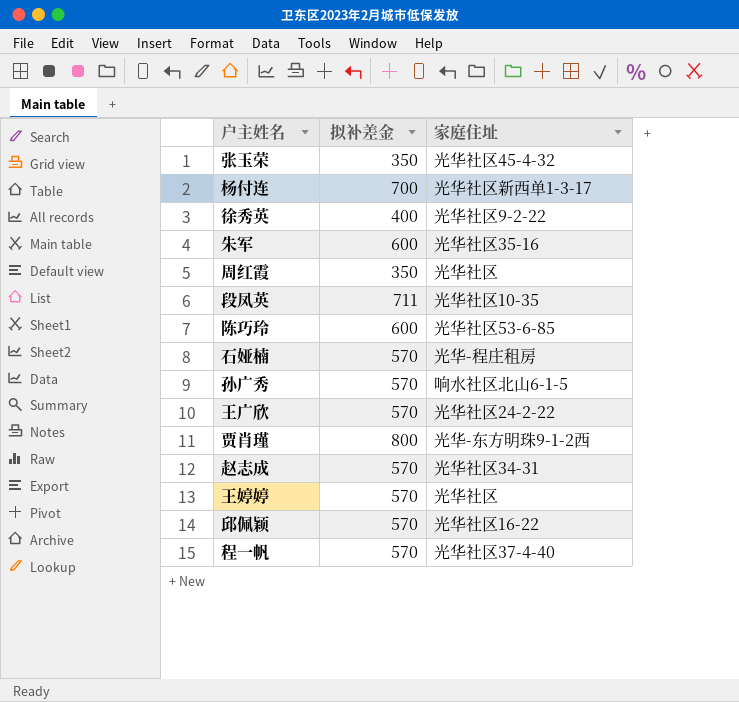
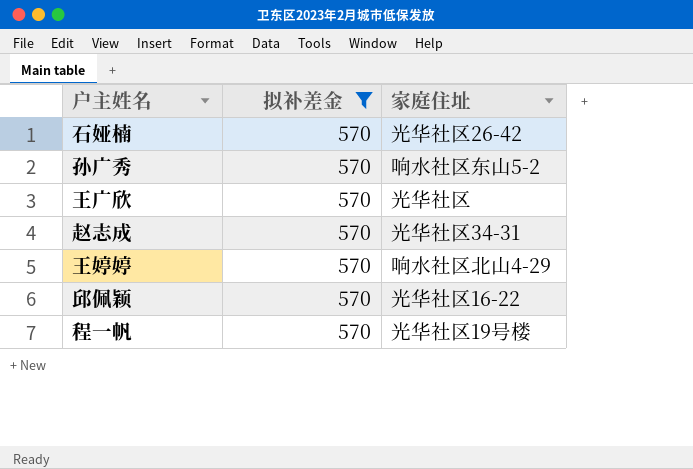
filter: none -> 拟补差金 = 570
石娅楠 | 家庭住址: 光华-程庄租房 -> 光华社区26-42
孙广秀 | 家庭住址: 响水社区北山6-1-5 -> 响水社区东山5-2
王广欣 | 家庭住址: 光华社区24-2-22 -> 光华社区
王婷婷 | 家庭住址: 光华社区 -> 响水社区北山4-29
程一帆 | 家庭住址: 光华社区37-4-40 -> 光华社区19号楼

